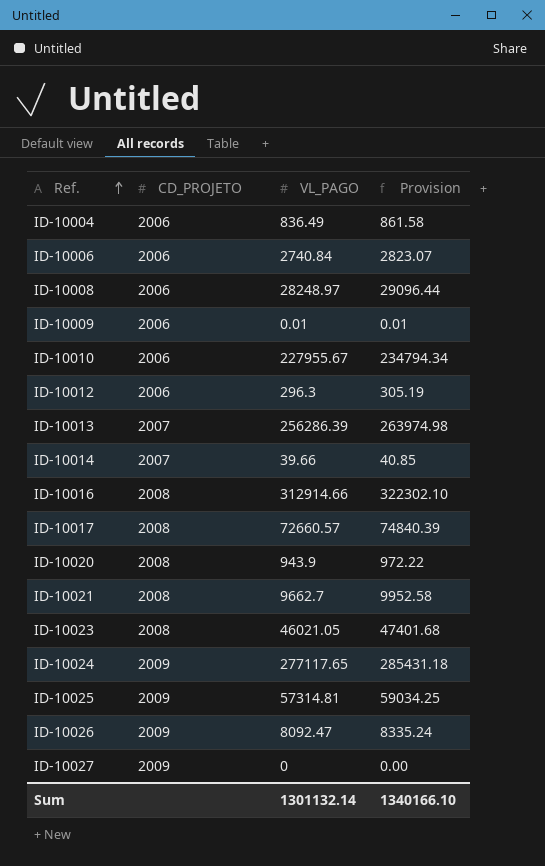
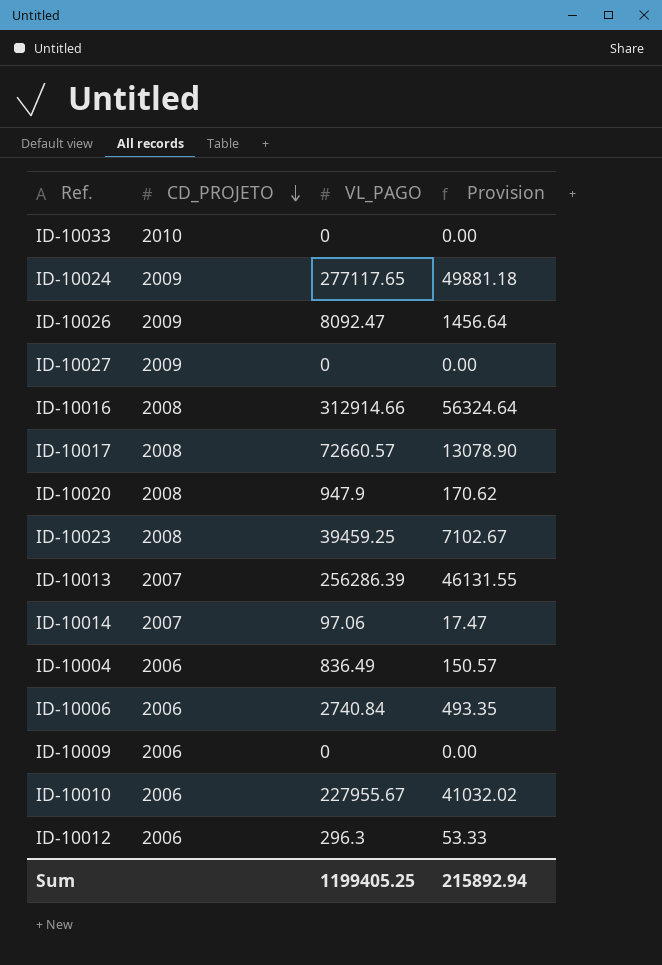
row order: Ref. ascending -> CD_PROJETO descending
column Provision | formula: [VL_PAGO] * 1.03 -> [VL_PAGO] * 0.18
row ID-10008: 2006 | 28248.97 | 29096.44 -> none
row ID-10021: 2008 | 9662.7 | 9952.58 -> none
row ID-10025: 2009 | 57314.81 | 59034.25 -> none
row ID-10033: none -> 2010 | 0 | 0.00
ID-10020 | VL_PAGO: 943.9 -> 947.9
ID-10023 | VL_PAGO: 46021.05 -> 39459.25
ID-10014 | VL_PAGO: 39.66 -> 97.06
ID-10009 | VL_PAGO: 0.01 -> 0
Sum | VL_PAGO: 1301132.14 -> 1199405.25
Sum | Provision: 1340166.10 -> 215892.94

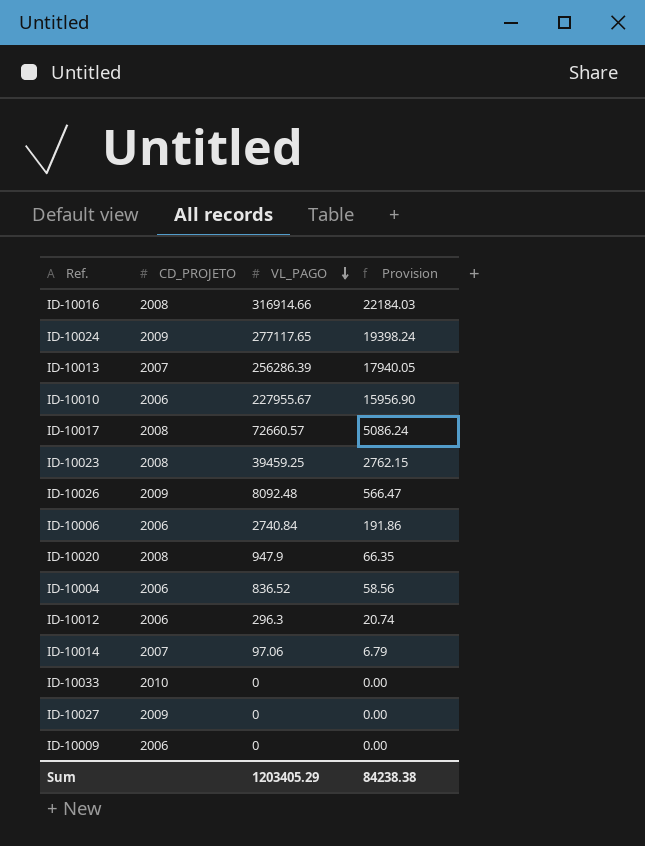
row order: CD_PROJETO descending -> VL_PAGO descending
column Provision | formula: [VL_PAGO] * 0.18 -> [VL_PAGO] * 0.07
ID-10016 | VL_PAGO: 312914.66 -> 316914.66
ID-10026 | VL_PAGO: 8092.47 -> 8092.48
ID-10004 | VL_PAGO: 836.49 -> 836.52
Sum | VL_PAGO: 1199405.25 -> 1203405.29
Sum | Provision: 215892.94 -> 84238.38

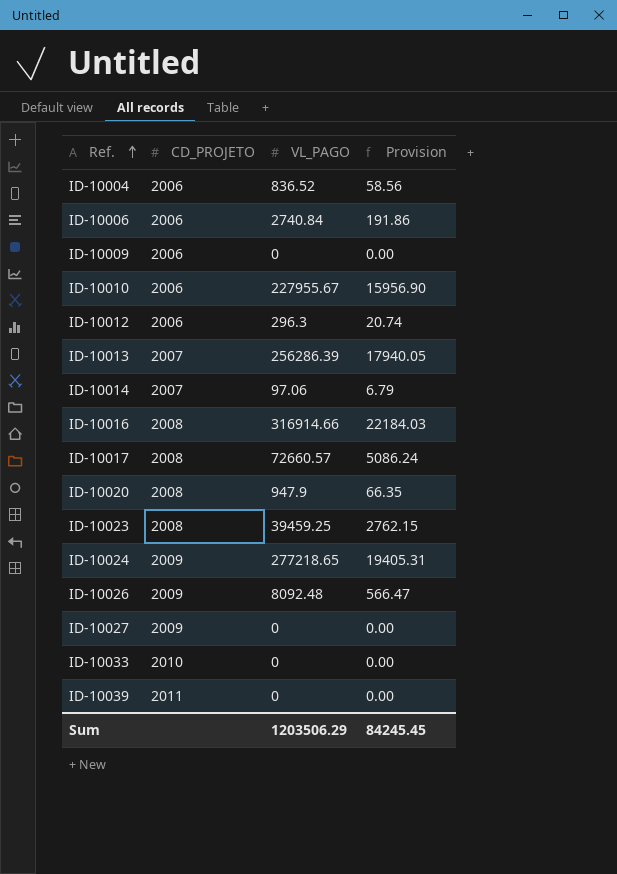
row order: VL_PAGO descending -> Ref. ascending
ID-10024 | VL_PAGO: 277117.65 -> 277218.65
ID-10024 | Provision: 19398.24 -> 19405.31
row ID-10039: none -> 2011 | 0 | 0.00
Sum | VL_PAGO: 1203405.29 -> 1203506.29
Sum | Provision: 84238.38 -> 84245.45

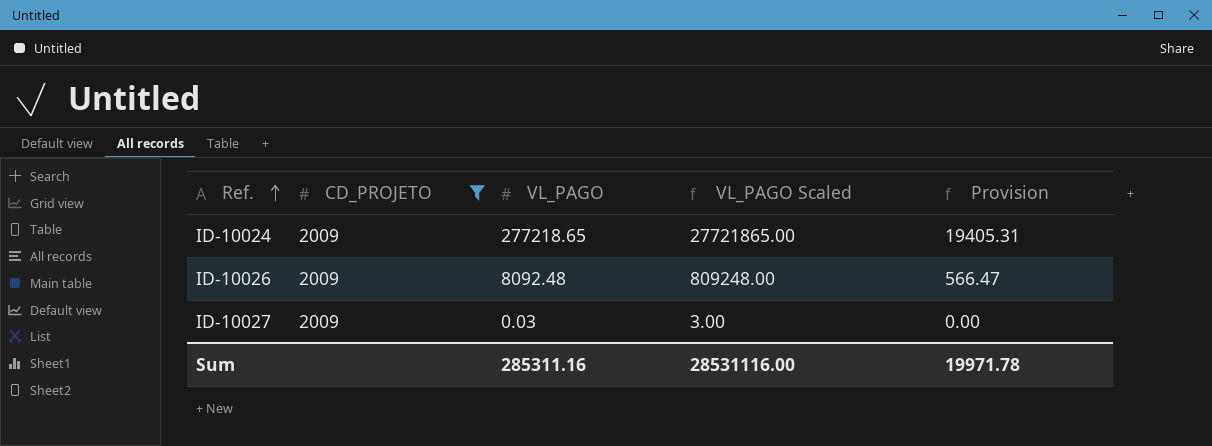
filter: none -> CD_PROJETO = 2009
column VL_PAGO Scaled | formula: none -> [VL_PAGO] * 100
ID-10027 | VL_PAGO: 0 -> 0.03
Sum | VL_PAGO: 1203506.29 -> 285311.16
Sum | Provision: 84245.45 -> 19971.78

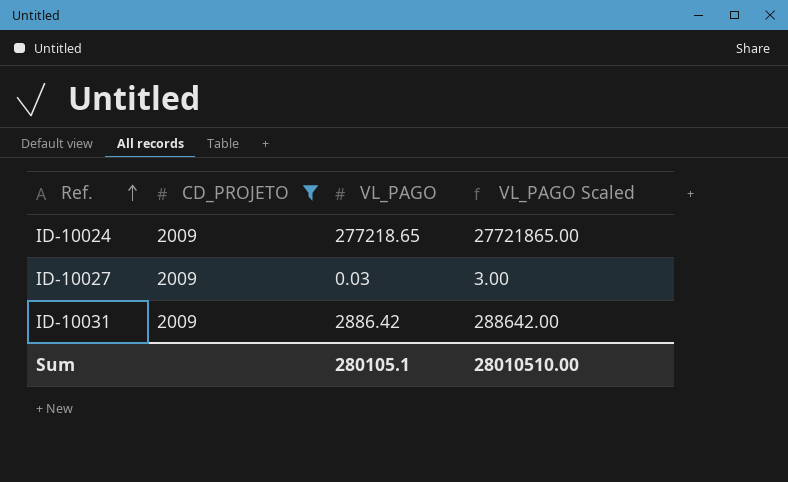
column Provision | formula: [VL_PAGO] * 0.07 -> none
row ID-10026: 2009 | 8092.48 | 809248.00 | 566.47 -> none
row ID-10031: none -> 2009 | 2886.42 | 288642.00
Sum | VL_PAGO: 285311.16 -> 280105.1
Sum | VL_PAGO Scaled: 28531116.00 -> 28010510.00

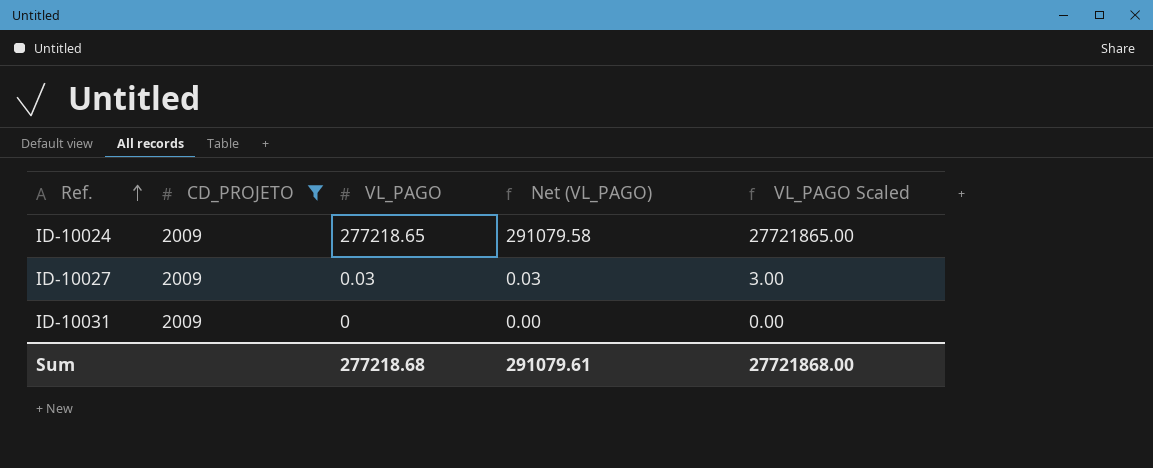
column Net (VL_PAGO) | formula: none -> [VL_PAGO] * 1.05
ID-10031 | VL_PAGO: 2886.42 -> 0
ID-10031 | VL_PAGO Scaled: 288642.00 -> 0.00
Sum | VL_PAGO: 280105.1 -> 277218.68
Sum | VL_PAGO Scaled: 28010510.00 -> 27721868.00

